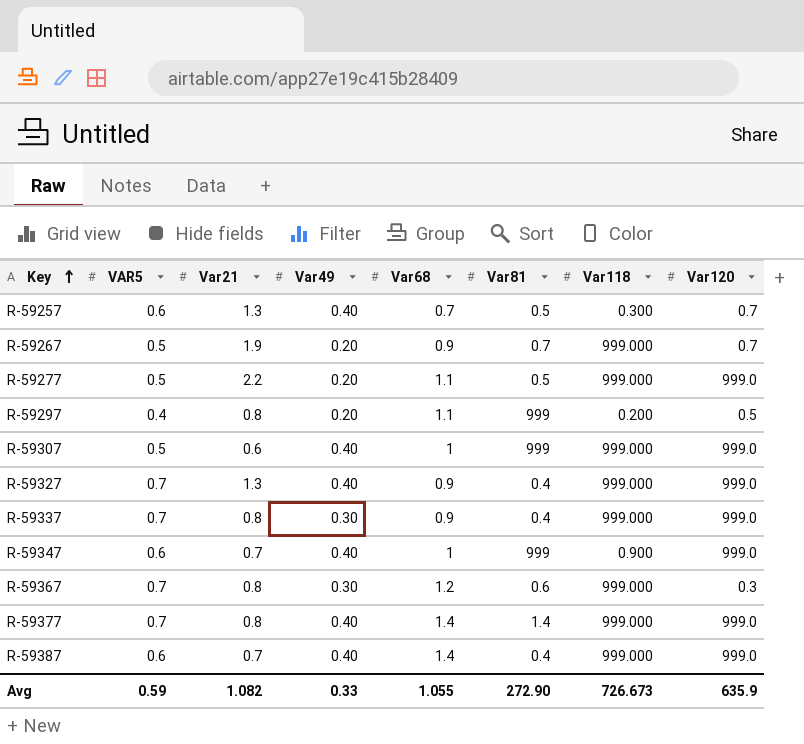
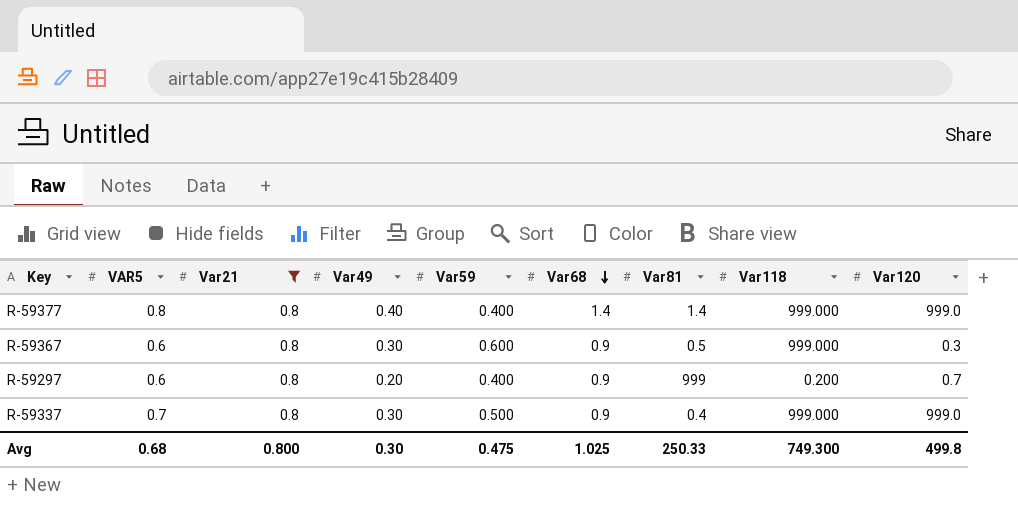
filter: none -> Var21 = 0.8
row order: Key ascending -> Var68 descending
column Var59 | position: none -> 5
R-59377 | VAR5: 0.7 -> 0.8
R-59367 | VAR5: 0.7 -> 0.6
R-59367 | Var68: 1.2 -> 0.9
R-59367 | Var81: 0.6 -> 0.5
R-59297 | VAR5: 0.4 -> 0.6
R-59297 | Var68: 1.1 -> 0.9
R-59297 | Var120: 0.5 -> 0.7
Avg | VAR5: 0.59 -> 0.68
Avg | Var21: 1.082 -> 0.800
Avg | Var49: 0.33 -> 0.30
Avg | Var68: 1.055 -> 1.025
Avg | Var81: 272.90 -> 250.33
Avg | Var118: 726.673 -> 749.300
Avg | Var120: 635.9 -> 499.8

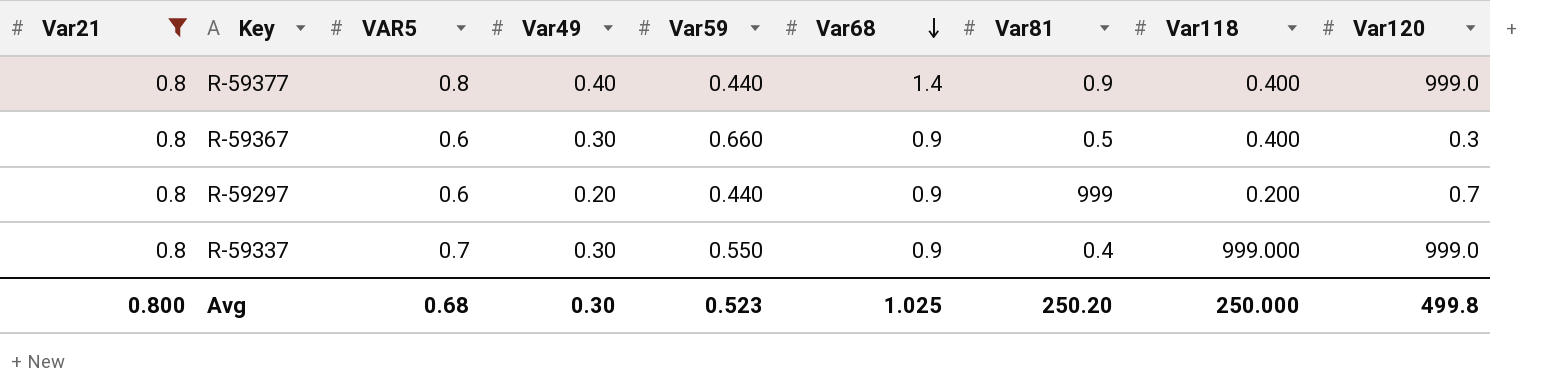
column Var21 | position: 3 -> 1
R-59377 | Var59: 0.400 -> 0.440
R-59377 | Var81: 1.4 -> 0.9
R-59377 | Var118: 999.000 -> 0.400
R-59367 | Var59: 0.600 -> 0.660
R-59367 | Var118: 999.000 -> 0.400
R-59297 | Var59: 0.400 -> 0.440
R-59337 | Var59: 0.500 -> 0.550
Avg | Var59: 0.475 -> 0.523
Avg | Var81: 250.33 -> 250.20
Avg | Var118: 749.300 -> 250.000

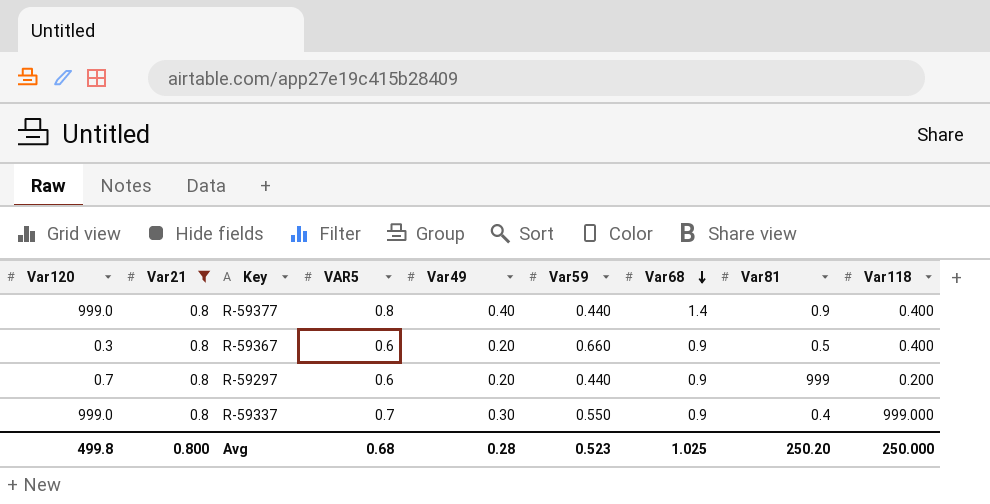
column Var120 | position: 9 -> 1
R-59367 | Var49: 0.30 -> 0.20
Avg | Var49: 0.30 -> 0.28

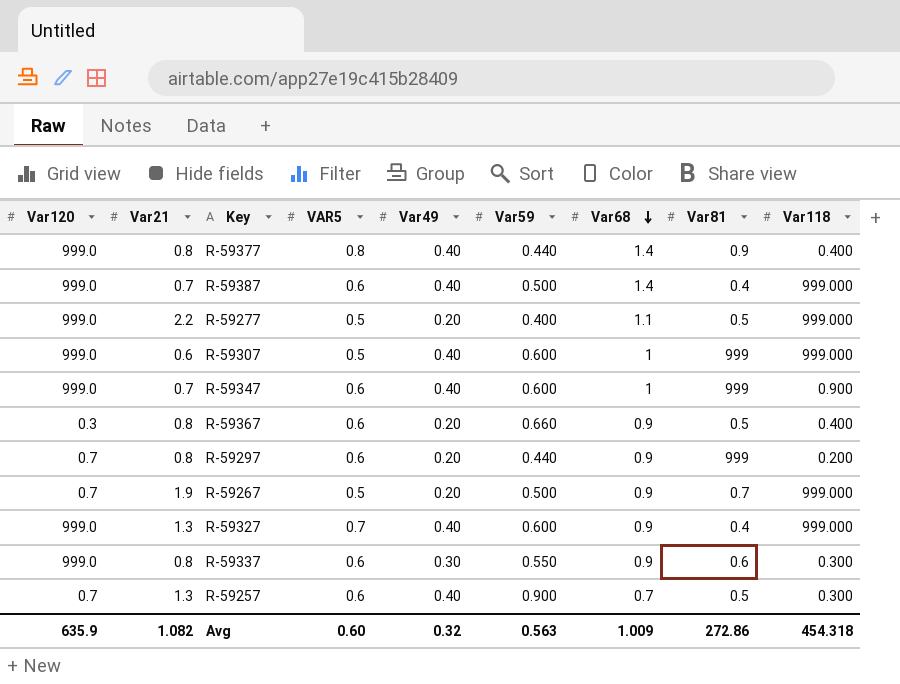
filter: Var21 = 0.8 -> none
R-59337 | VAR5: 0.7 -> 0.6
R-59337 | Var81: 0.4 -> 0.6
R-59337 | Var118: 999.000 -> 0.300
Avg | Var120: 499.8 -> 635.9
Avg | Var21: 0.800 -> 1.082
Avg | VAR5: 0.68 -> 0.60
Avg | Var49: 0.28 -> 0.32
Avg | Var59: 0.523 -> 0.563
Avg | Var68: 1.025 -> 1.009
Avg | Var81: 250.20 -> 272.86
Avg | Var118: 250.000 -> 454.318

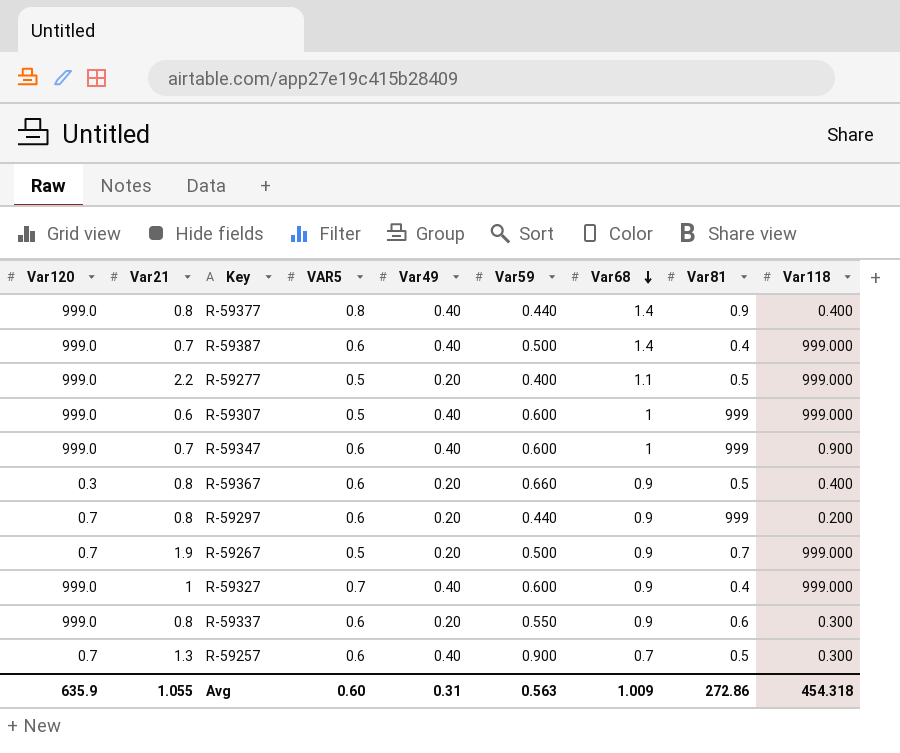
R-59327 | Var21: 1.3 -> 1
R-59337 | Var49: 0.30 -> 0.20
Avg | Var21: 1.082 -> 1.055
Avg | Var49: 0.32 -> 0.31

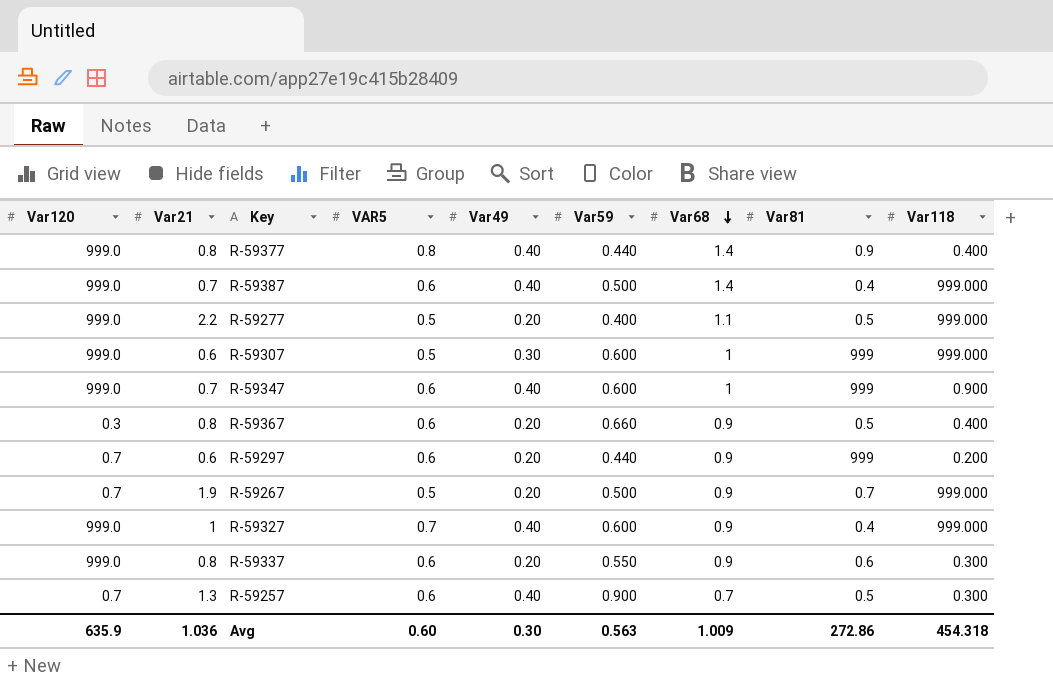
R-59307 | Var49: 0.40 -> 0.30
R-59297 | Var21: 0.8 -> 0.6
Avg | Var21: 1.055 -> 1.036
Avg | Var49: 0.31 -> 0.30

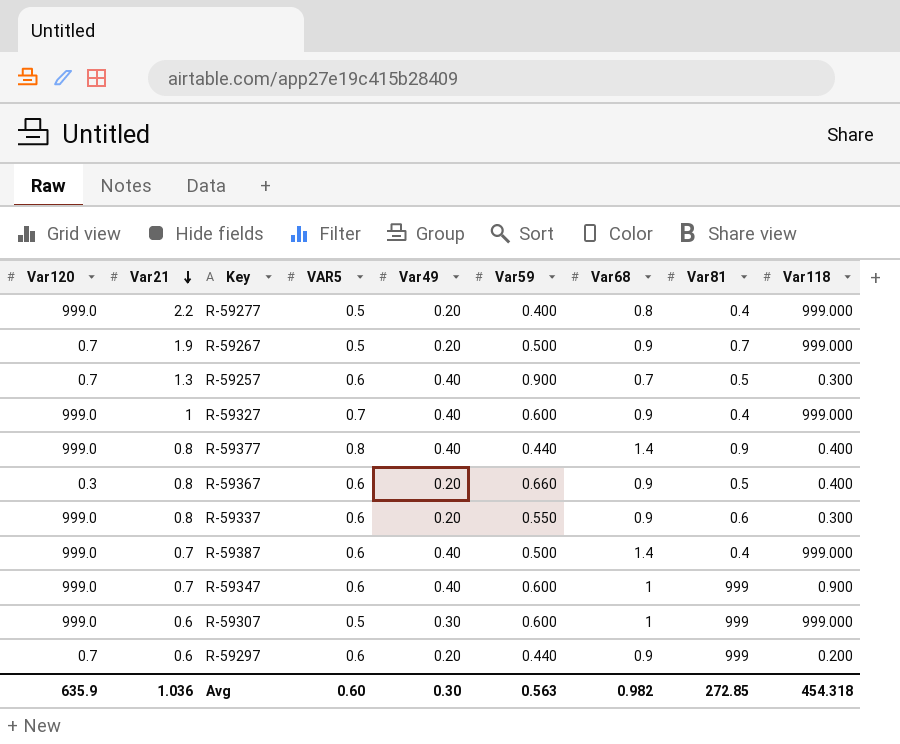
row order: Var68 descending -> Var21 descending
R-59277 | Var68: 1.1 -> 0.8
R-59277 | Var81: 0.5 -> 0.4
Avg | Var68: 1.009 -> 0.982
Avg | Var81: 272.86 -> 272.85

